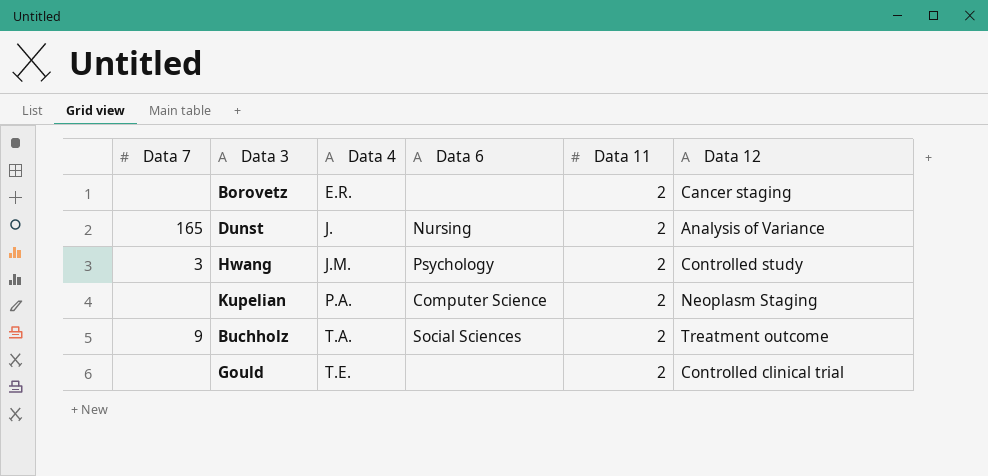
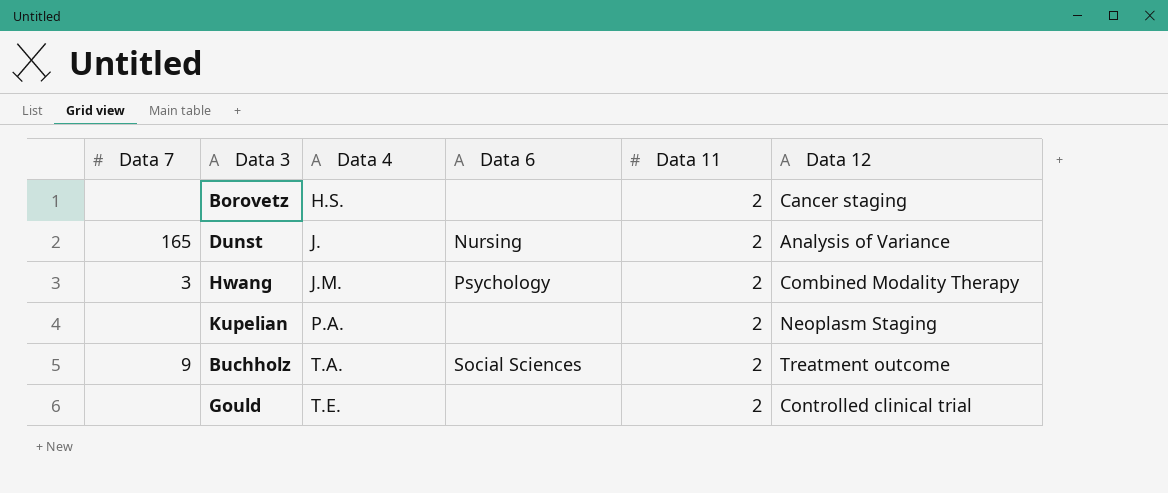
Borovetz | Data 4: E.R. -> H.S.
Hwang | Data 12: Controlled study -> Combined Modality Therapy
Kupelian | Data 6: Computer Science -> none

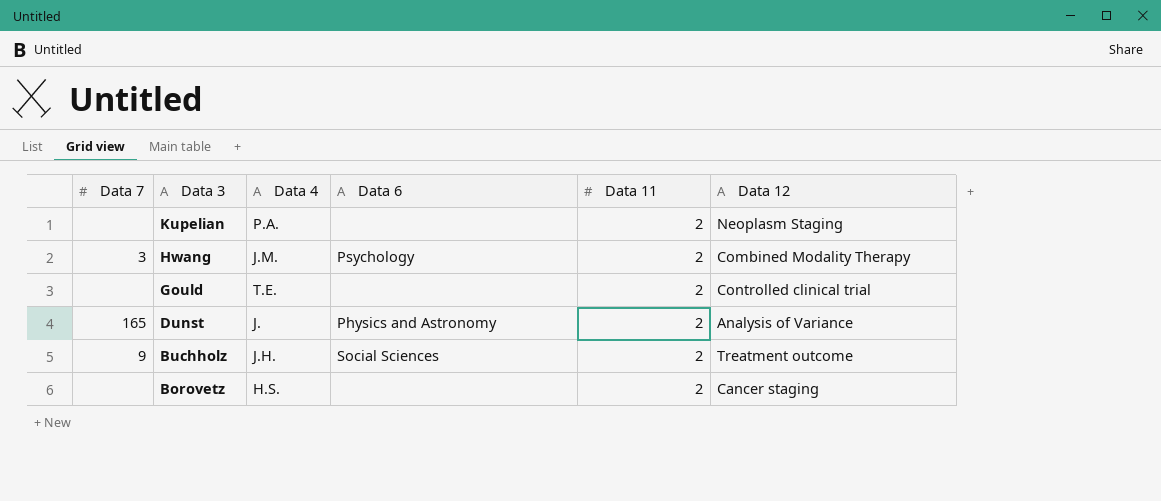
row order: Data 4 ascending -> Data 3 descending
Dunst | Data 6: Nursing -> Physics and Astronomy
Buchholz | Data 4: T.A. -> J.H.

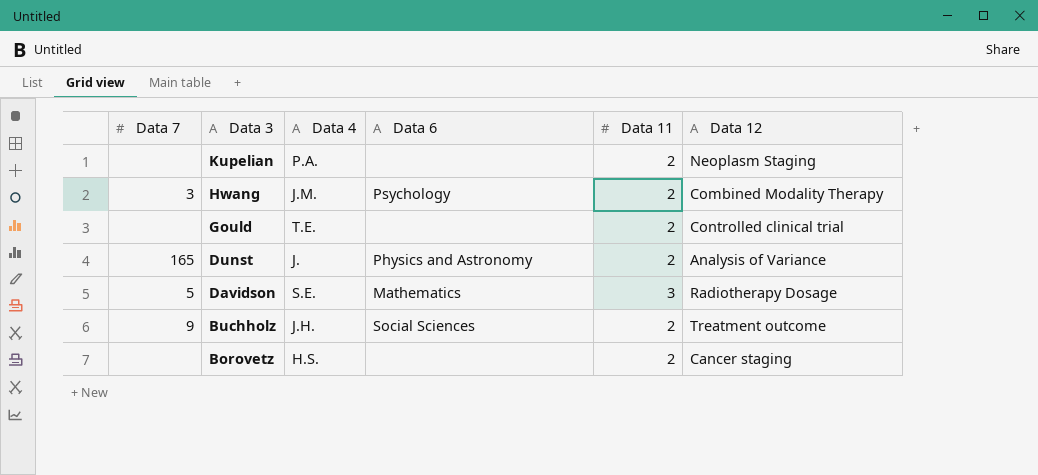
row Davidson: none -> 5 | S.E. | Mathematics | 3 | Radiotherapy Dosage

